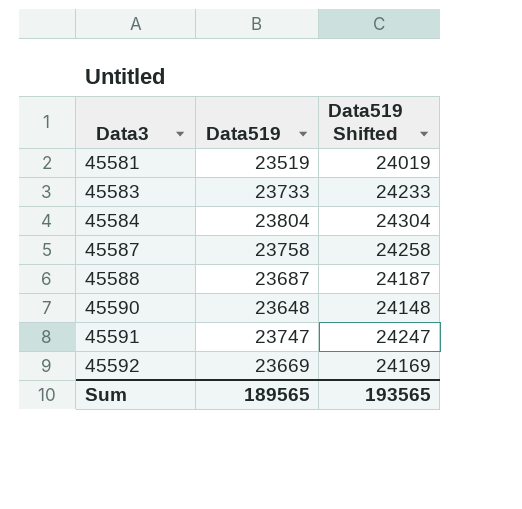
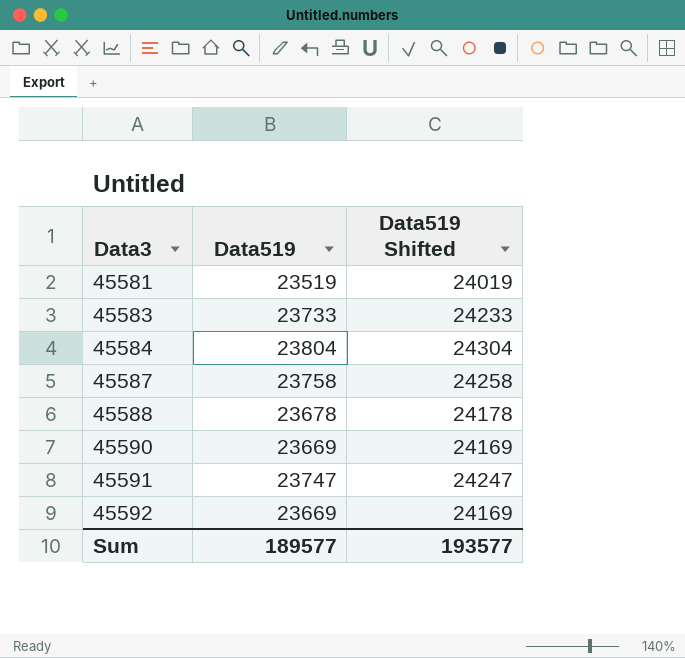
45588 | Data519: 23687 -> 23678
45588 | Data519 Shifted: 24187 -> 24178
45590 | Data519: 23648 -> 23669
45590 | Data519 Shifted: 24148 -> 24169
Sum | Data519: 189565 -> 189577
Sum | Data519 Shifted: 193565 -> 193577

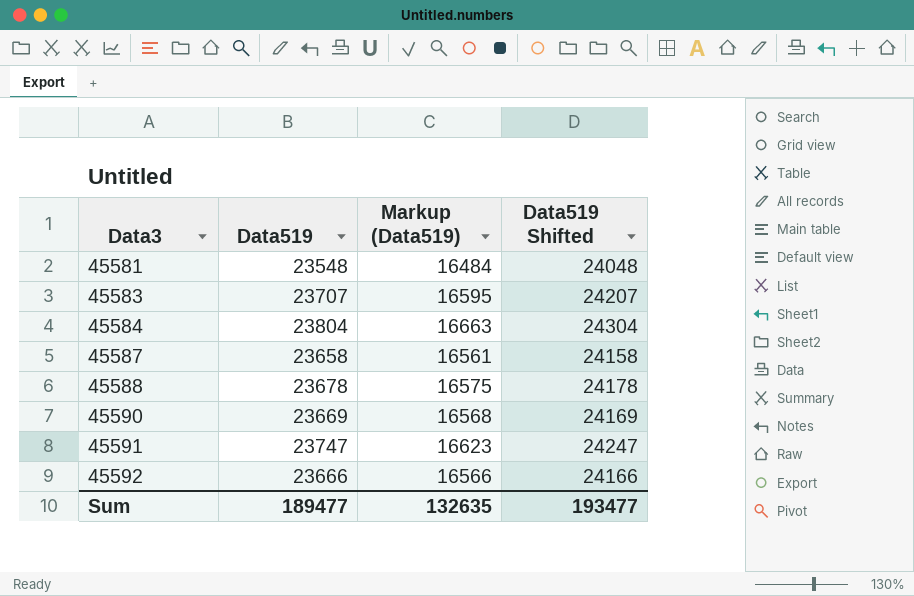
column Markup (Data519) | formula: none -> [Data519] * 0.7
45581 | Data519: 23519 -> 23548
45581 | Data519 Shifted: 24019 -> 24048
45583 | Data519: 23733 -> 23707
45583 | Data519 Shifted: 24233 -> 24207
45587 | Data519: 23758 -> 23658
45587 | Data519 Shifted: 24258 -> 24158
45592 | Data519: 23669 -> 23666
45592 | Data519 Shifted: 24169 -> 24166
Sum | Data519: 189577 -> 189477
Sum | Data519 Shifted: 193577 -> 193477

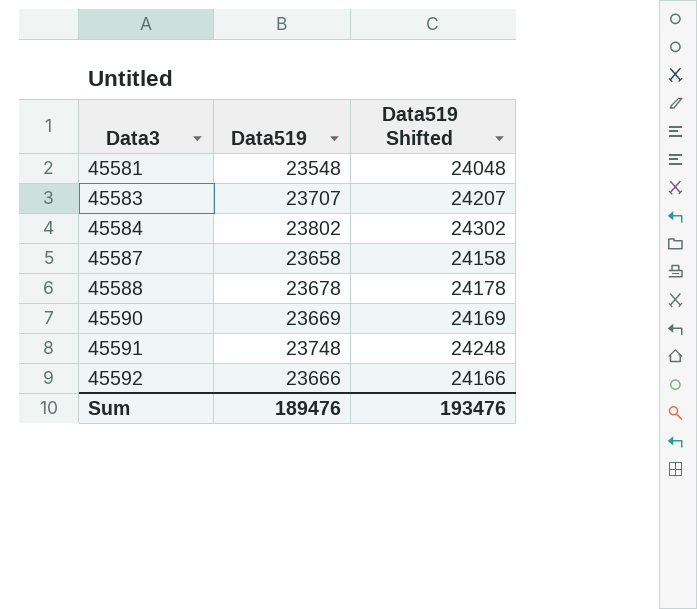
column Markup (Data519) | formula: [Data519] * 0.7 -> none
45584 | Data519: 23804 -> 23802
45584 | Data519 Shifted: 24304 -> 24302
45591 | Data519: 23747 -> 23748
45591 | Data519 Shifted: 24247 -> 24248
Sum | Data519: 189477 -> 189476
Sum | Data519 Shifted: 193477 -> 193476

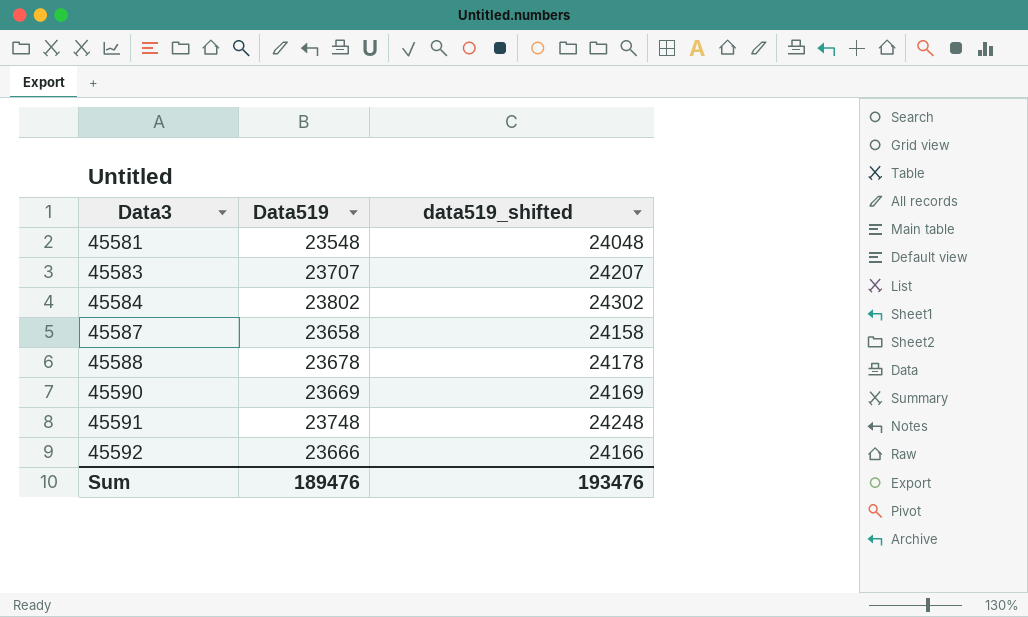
column name: Data519 Shifted -> data519_shifted

